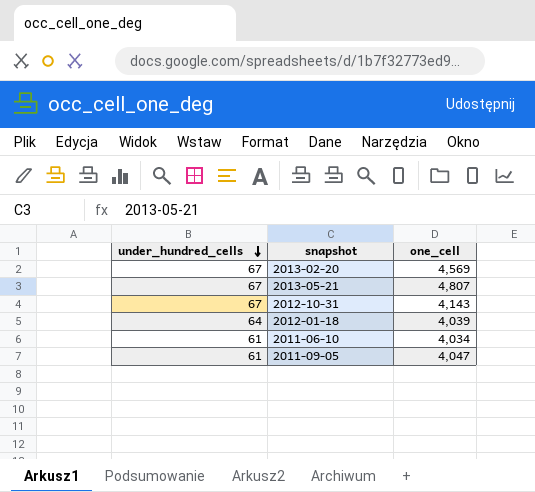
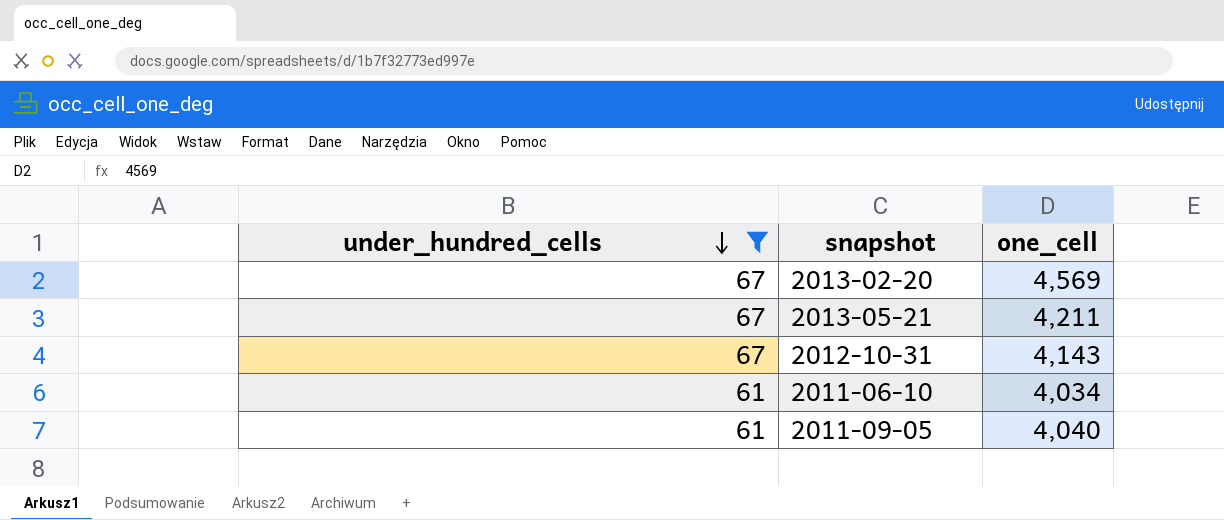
filter: none -> under_hundred_cells != 64
2013-05-21 | one_cell: 4,807 -> 4,211
2011-09-05 | one_cell: 4,047 -> 4,040

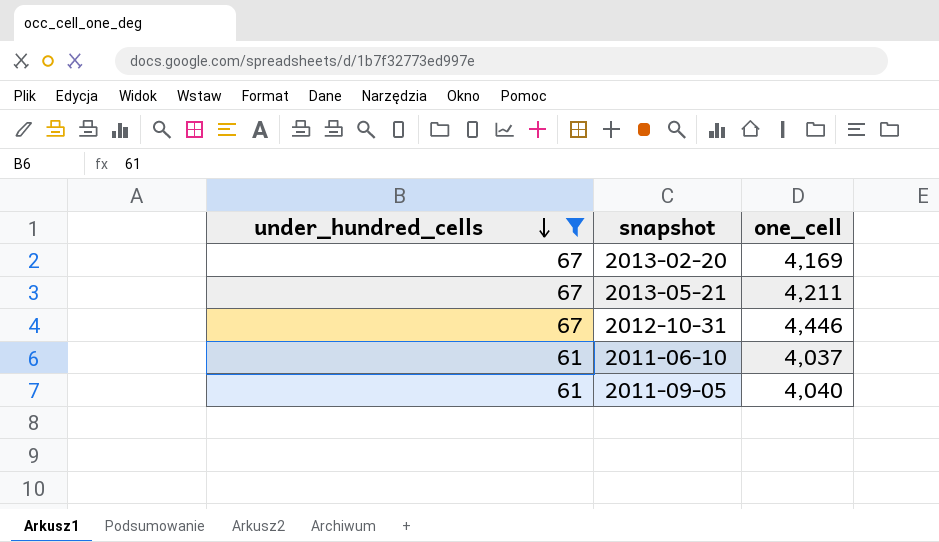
2013-02-20 | one_cell: 4,569 -> 4,169
2012-10-31 | one_cell: 4,143 -> 4,446
2011-06-10 | one_cell: 4,034 -> 4,037

